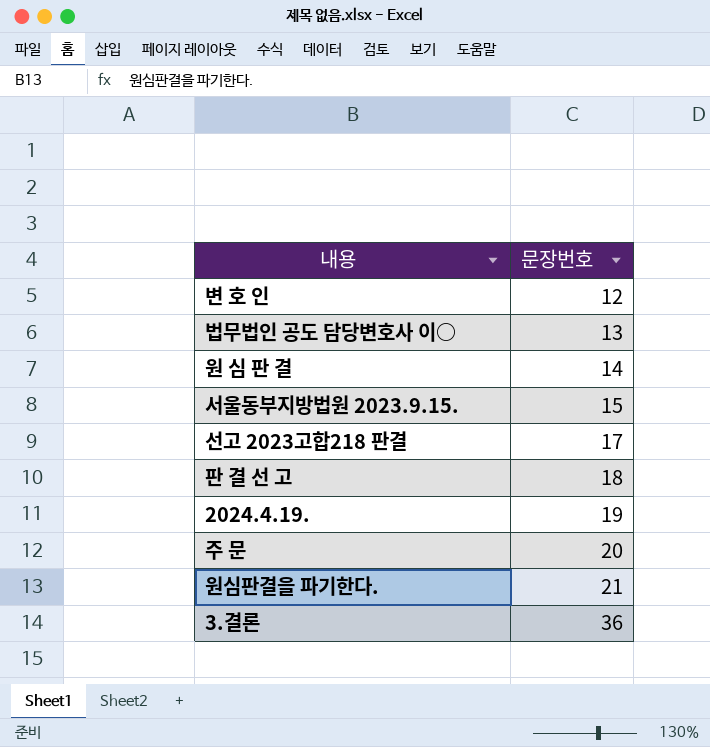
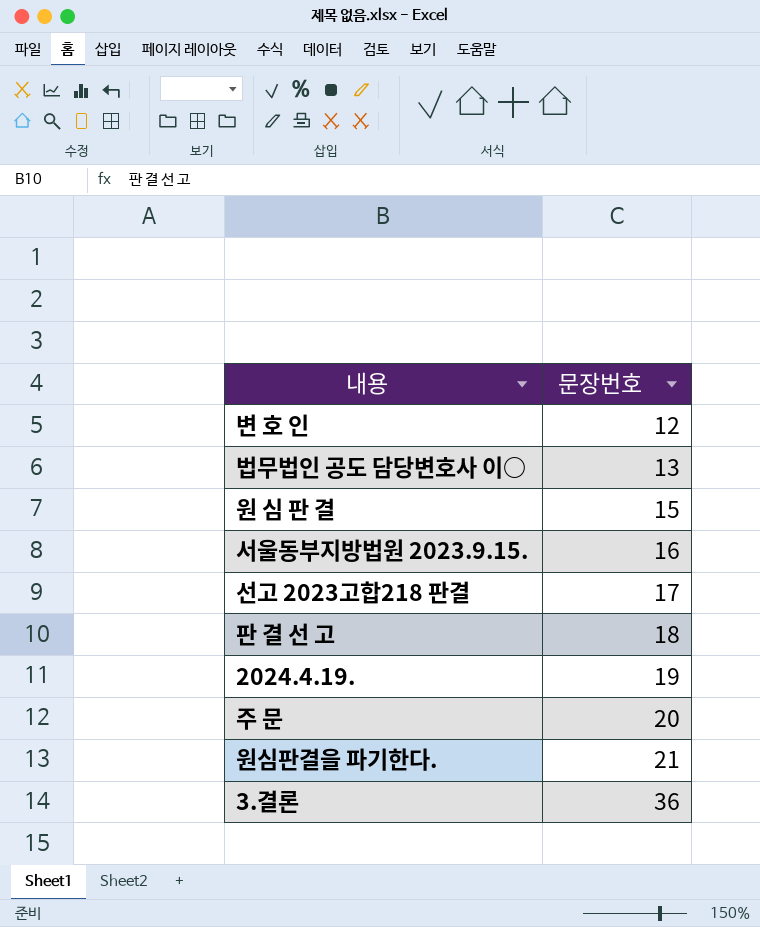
원 심 판 결 | 문장번호: 14 -> 15
서울동부지방법원 2023.9.15. | 문장번호: 15 -> 16

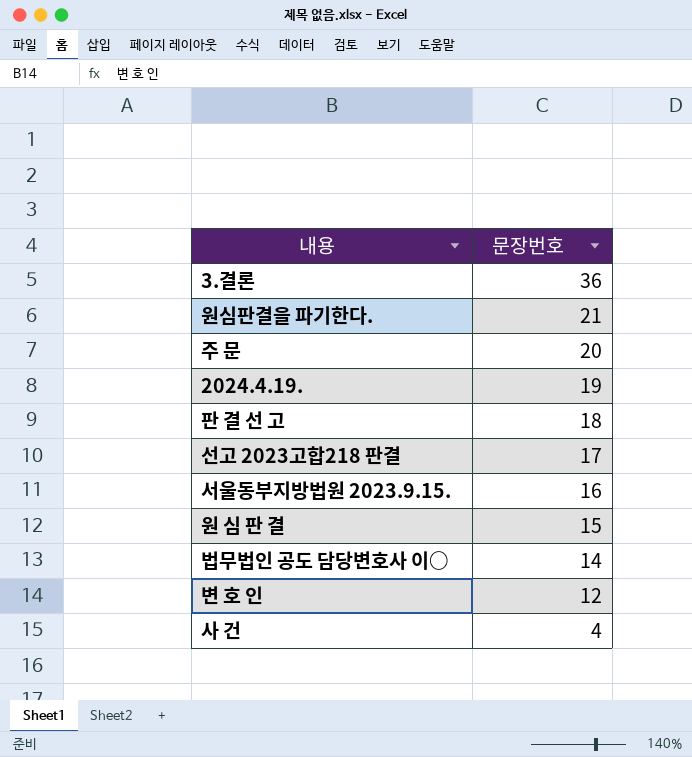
row order: 문장번호 ascending -> 문장번호 descending
법무법인 공도 담당변호사 이○ | 문장번호: 13 -> 14
row 사 건: none -> 4

